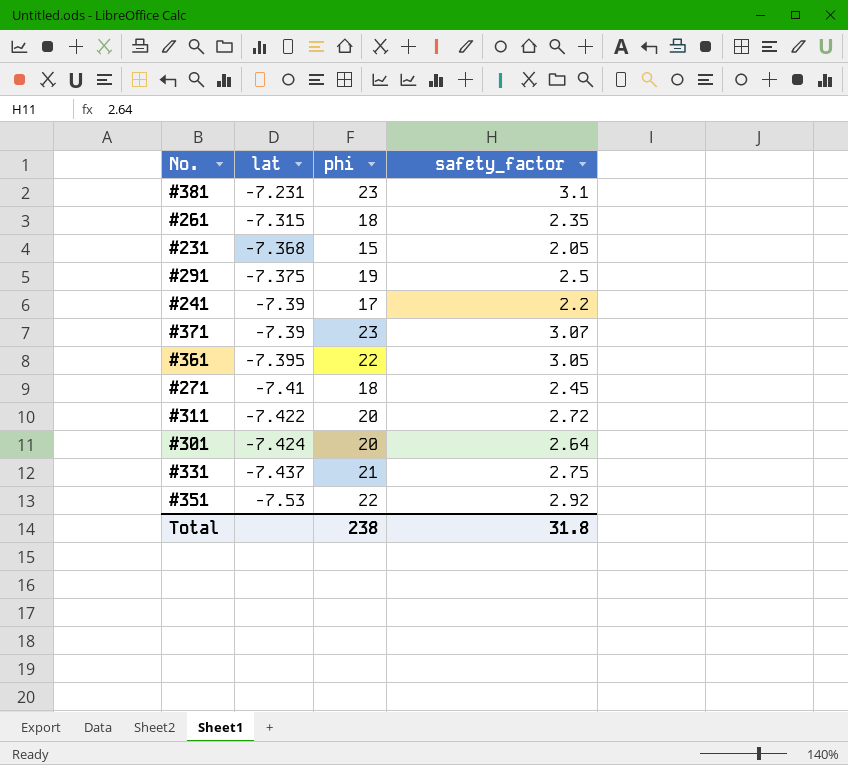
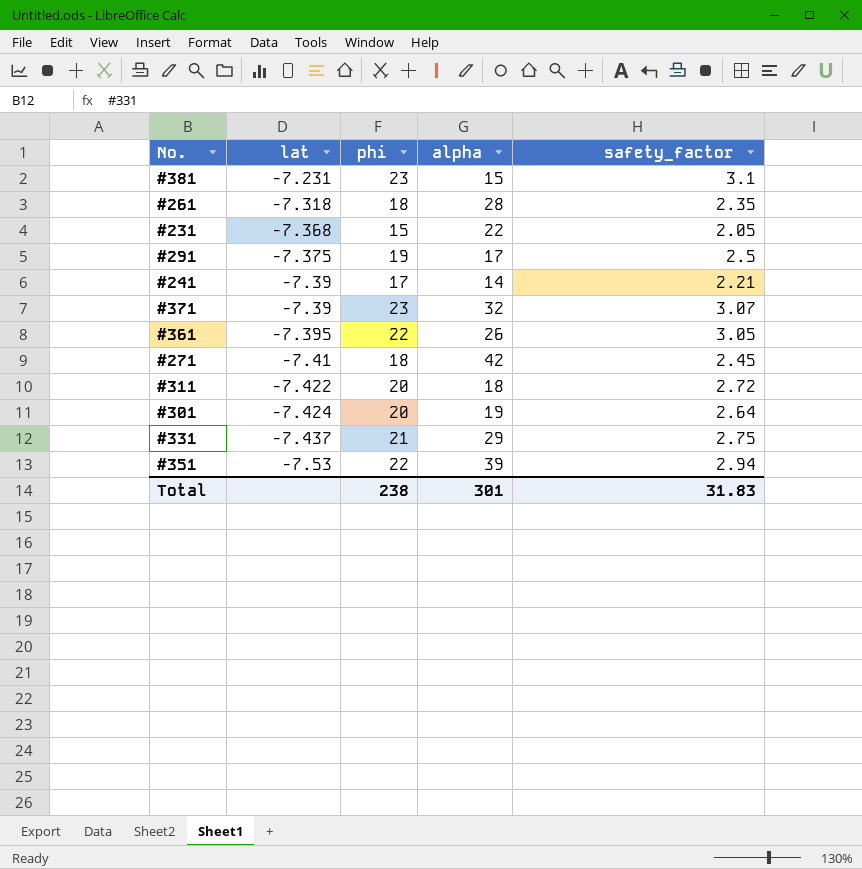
column alpha | position: none -> 4
#261 | lat: -7.315 -> -7.318
#241 | safety_factor: 2.2 -> 2.21
#351 | safety_factor: 2.92 -> 2.94
Total | safety_factor: 31.8 -> 31.83

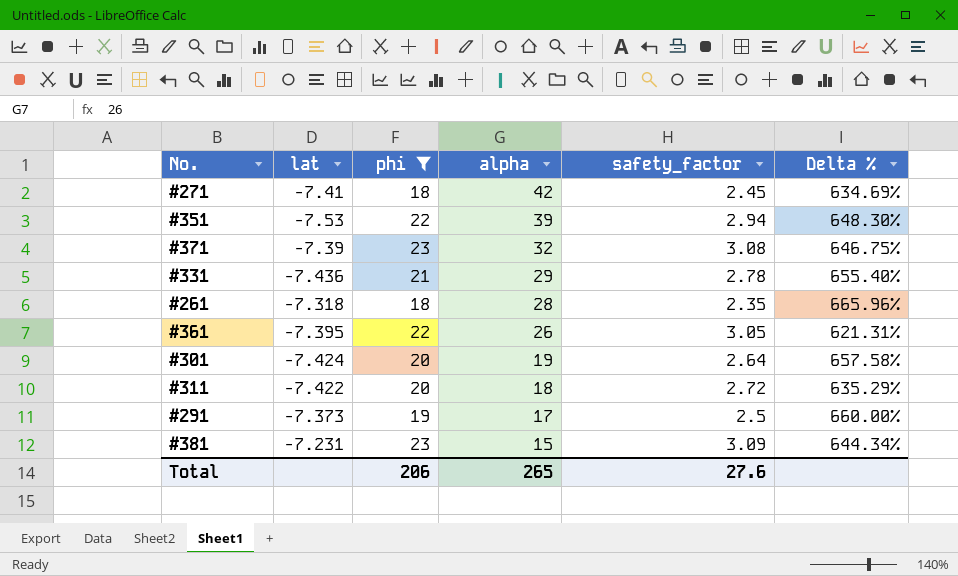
filter: none -> phi >= 18
row order: lat descending -> alpha descending
column Delta % | formula: none -> ([phi] - [safety_factor]) / [safety_factor]
#371 | safety_factor: 3.07 -> 3.08
#331 | lat: -7.437 -> -7.436
#331 | safety_factor: 2.75 -> 2.78
#291 | lat: -7.375 -> -7.373
#381 | safety_factor: 3.1 -> 3.09
Total | phi: 238 -> 206
Total | alpha: 301 -> 265
Total | safety_factor: 31.83 -> 27.6

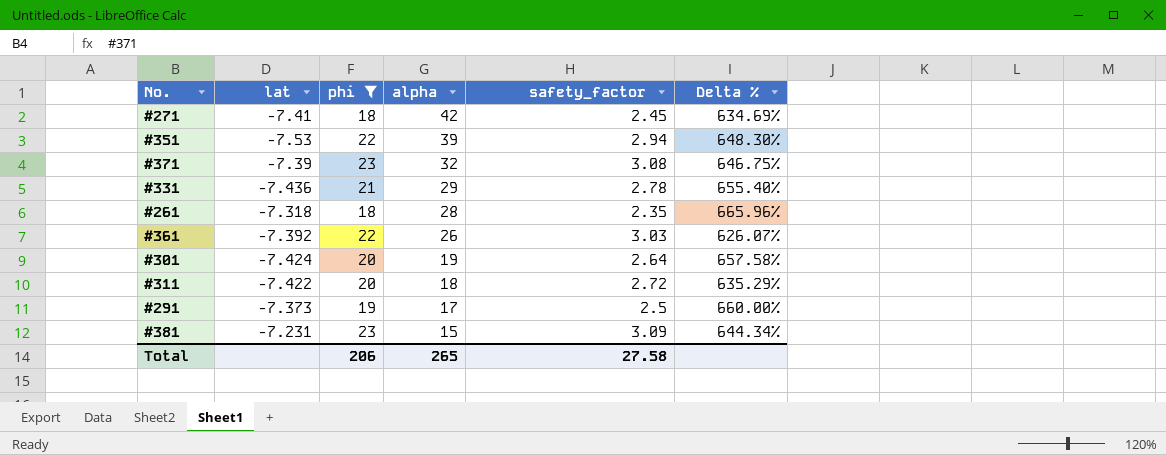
#361 | lat: -7.395 -> -7.392
#361 | safety_factor: 3.05 -> 3.03
#361 | Delta %: 621.31% -> 626.07%
Total | safety_factor: 27.6 -> 27.58

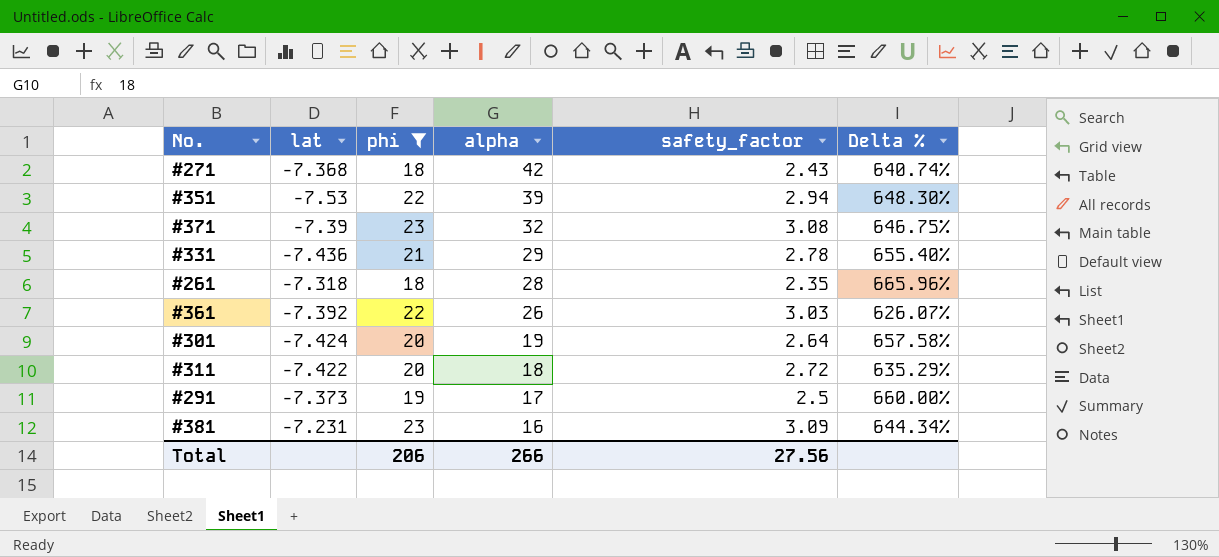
#271 | lat: -7.41 -> -7.368
#271 | safety_factor: 2.45 -> 2.43
#271 | Delta %: 634.69% -> 640.74%
#381 | alpha: 15 -> 16
Total | alpha: 265 -> 266
Total | safety_factor: 27.58 -> 27.56

